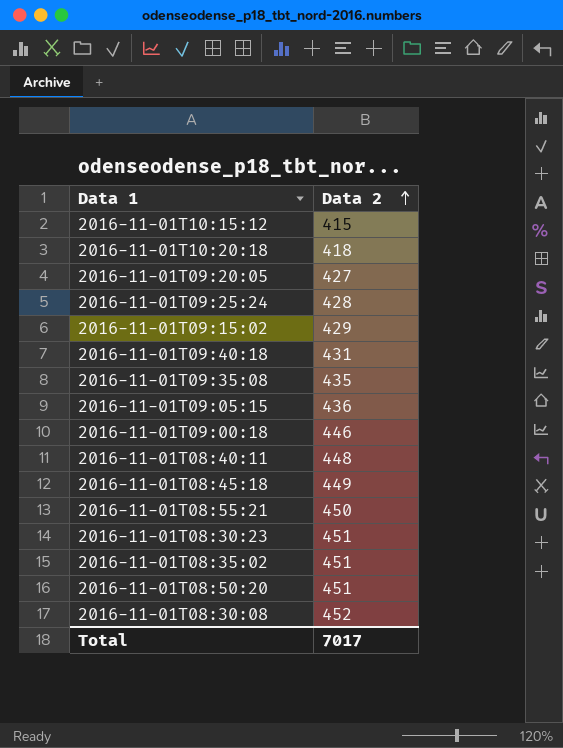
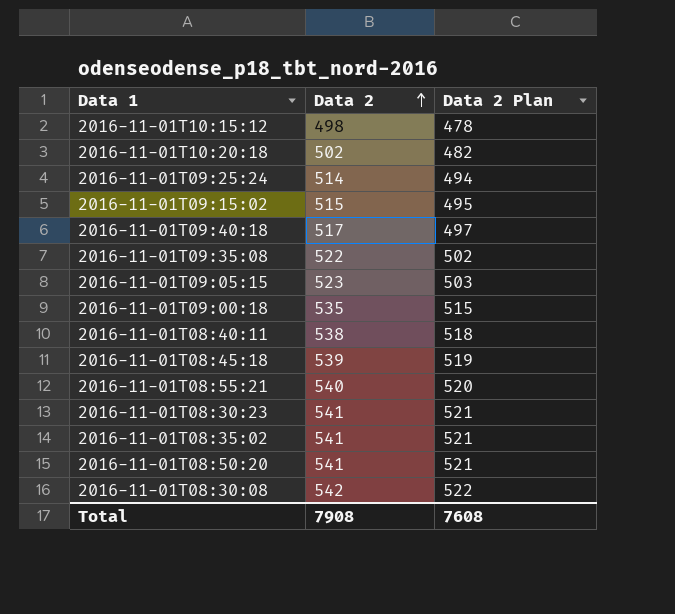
column Data 2 Plan | formula: none -> [Data 2] - 20
row 2016-11-01T09:20:05: 427 -> none
2016-11-01T10:15:12 | Data 2: 415 -> 498
2016-11-01T10:20:18 | Data 2: 418 -> 502
2016-11-01T09:25:24 | Data 2: 428 -> 514
2016-11-01T09:15:02 | Data 2: 429 -> 515
2016-11-01T09:40:18 | Data 2: 431 -> 517
2016-11-01T09:35:08 | Data 2: 435 -> 522
2016-11-01T09:05:15 | Data 2: 436 -> 523
2016-11-01T09:00:18 | Data 2: 446 -> 535
2016-11-01T08:40:11 | Data 2: 448 -> 538
2016-11-01T08:45:18 | Data 2: 449 -> 539
2016-11-01T08:55:21 | Data 2: 450 -> 540
2016-11-01T08:30:23 | Data 2: 451 -> 541
2016-11-01T08:35:02 | Data 2: 451 -> 541
2016-11-01T08:50:20 | Data 2: 451 -> 541
2016-11-01T08:30:08 | Data 2: 452 -> 542
Total | Data 2: 7017 -> 7908

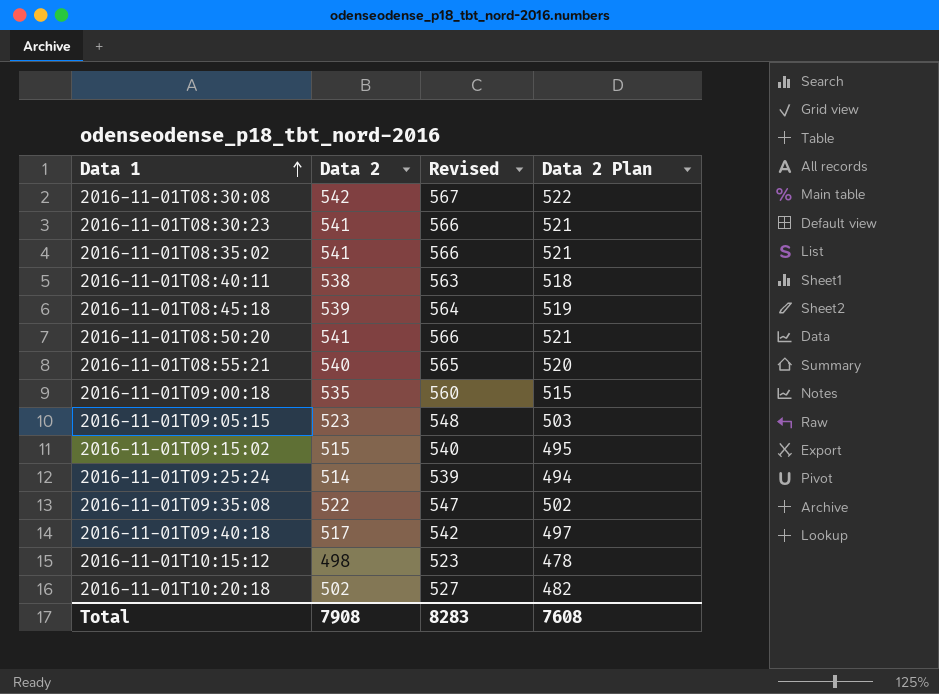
row order: Data 2 ascending -> Data 1 ascending
column Revised | formula: none -> [Data 2] + 25

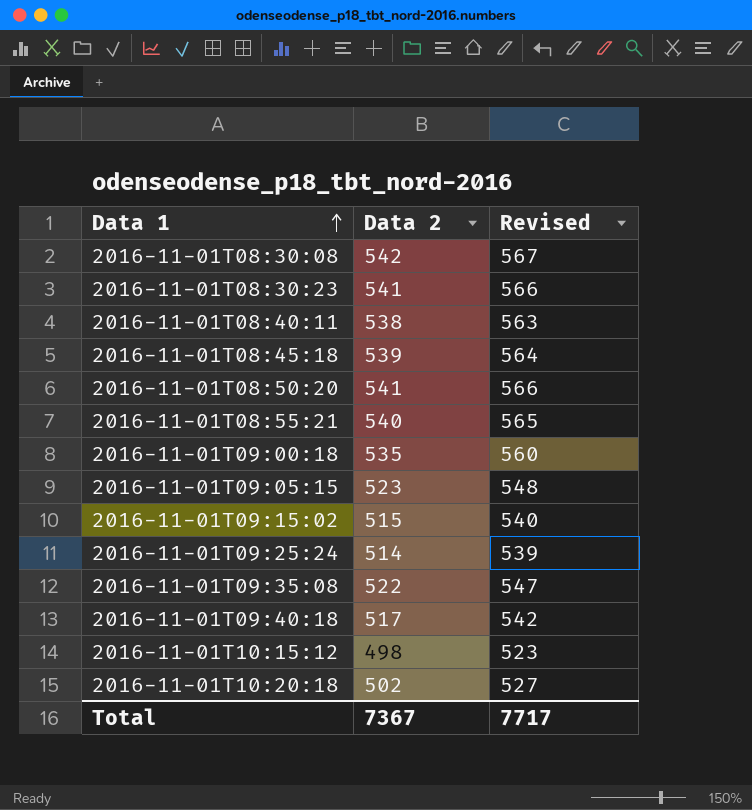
column Data 2 Plan | formula: [Data 2] - 20 -> none
row 2016-11-01T08:35:02: 541 | 566 | 521 -> none
Total | Data 2: 7908 -> 7367
Total | Revised: 8283 -> 7717

